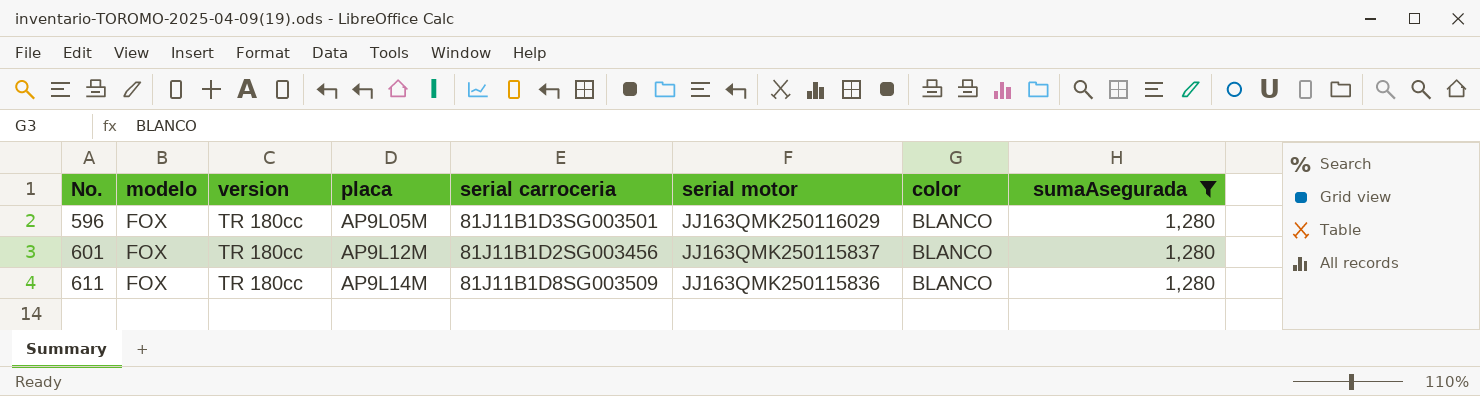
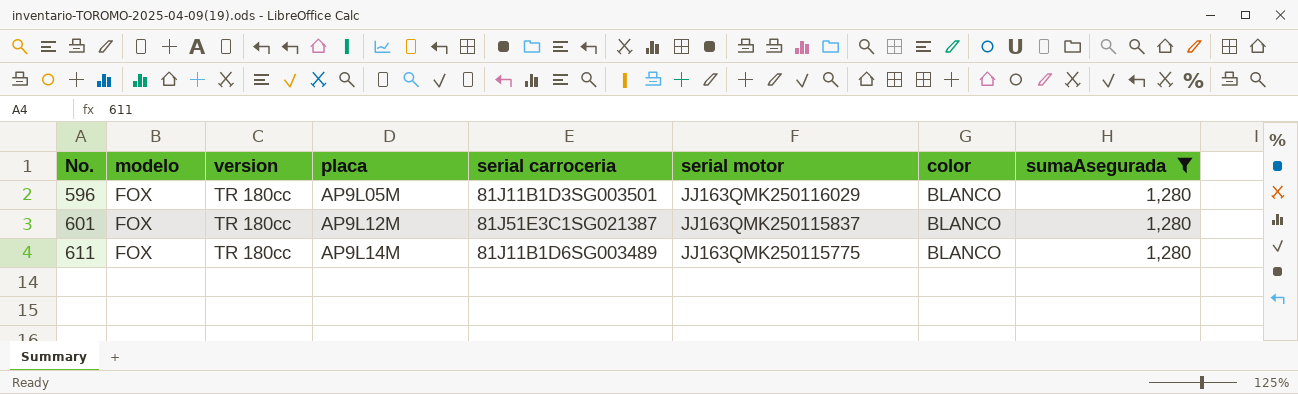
601 | serial carroceria: 81J11B1D2SG003456 -> 81J51E3C1SG021387
611 | serial carroceria: 81J11B1D8SG003509 -> 81J11B1D6SG003489
611 | serial motor: JJ163QMK250115836 -> JJ163QMK250115775

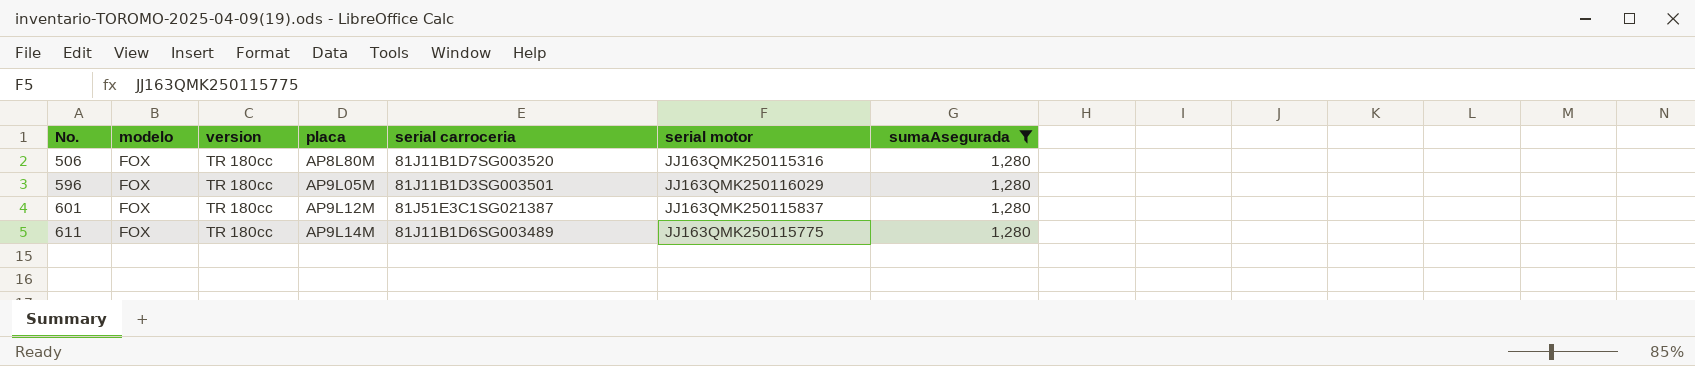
column color | position: 7 -> none
row 506: none -> FOX | TR 180cc | AP8L80M | 81J11B1D7SG003520 | JJ163QMK250115316 | 1,280

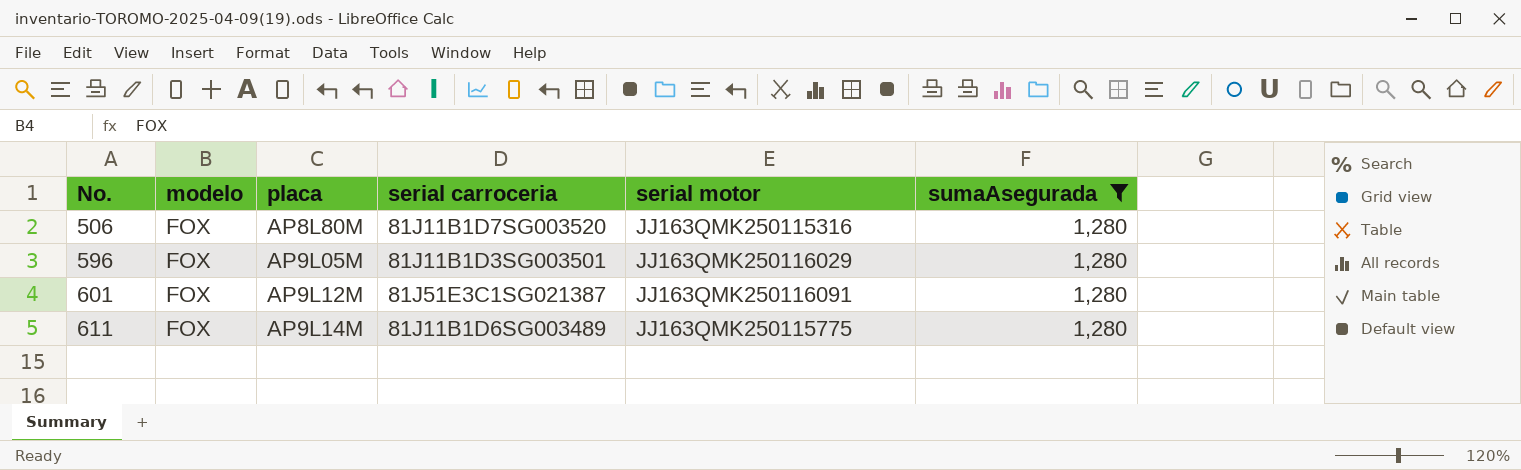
column version | position: 3 -> none
601 | serial motor: JJ163QMK250115837 -> JJ163QMK250116091

